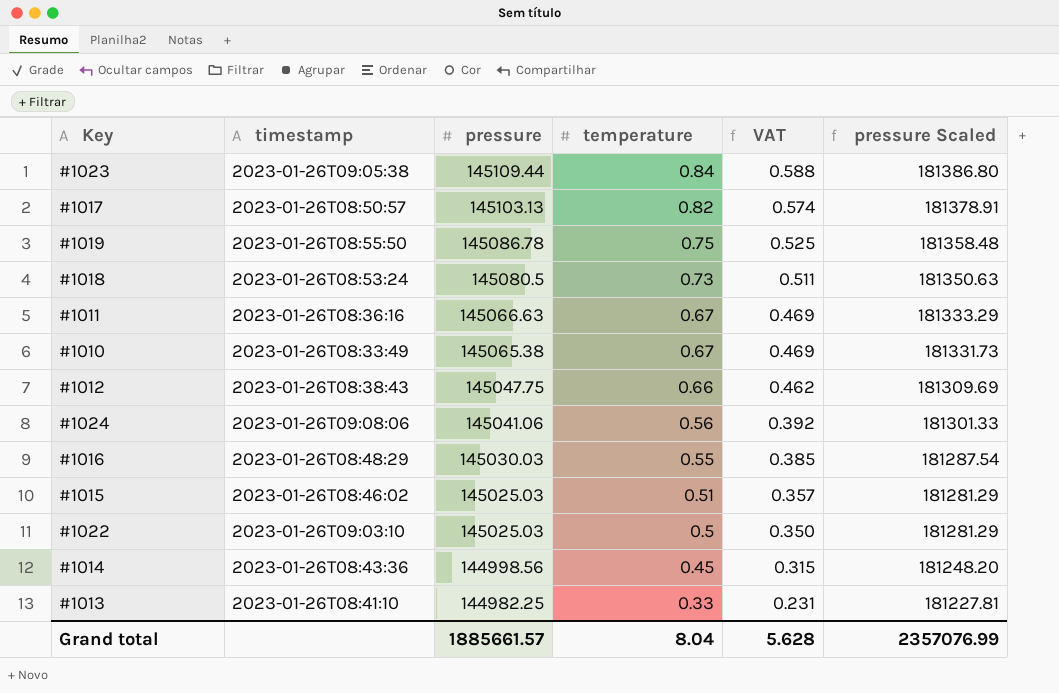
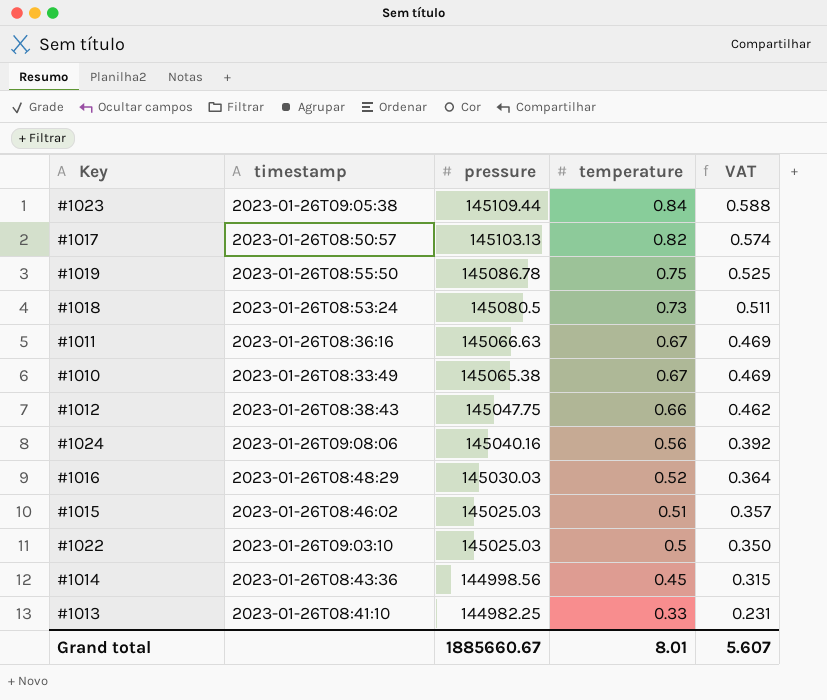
column pressure Scaled | formula: [pressure] * 1.25 -> none
#1024 | pressure: 145041.06 -> 145040.16
#1016 | temperature: 0.55 -> 0.52
#1016 | VAT: 0.385 -> 0.364
Grand total | pressure: 1885661.57 -> 1885660.67
Grand total | temperature: 8.04 -> 8.01
Grand total | VAT: 5.628 -> 5.607

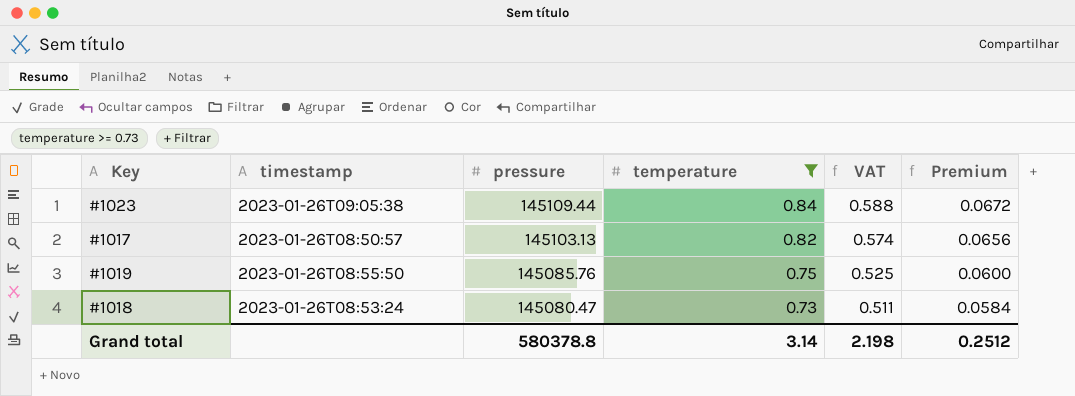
filter: none -> temperature >= 0.73
column Premium | formula: none -> [temperature] * 0.08
#1019 | pressure: 145086.78 -> 145085.76
#1018 | pressure: 145080.5 -> 145080.47
Grand total | pressure: 1885660.67 -> 580378.8
Grand total | temperature: 8.01 -> 3.14
Grand total | VAT: 5.607 -> 2.198

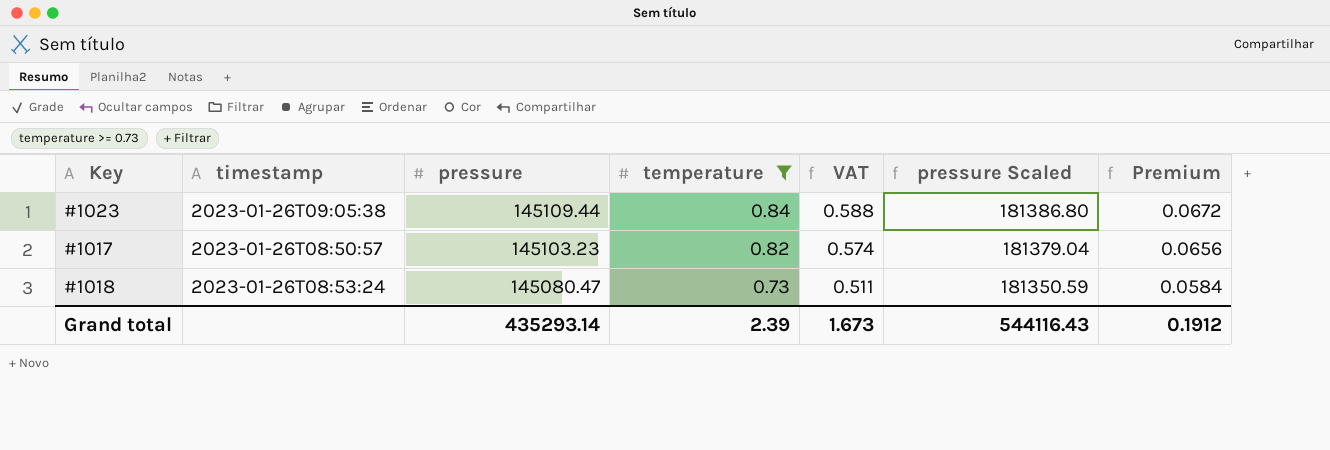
column pressure Scaled | formula: none -> [pressure] * 1.25
row #1019: 2023-01-26T08:55:50 | 145085.76 | 0.75 | 0.525 | 0.0600 -> none
#1017 | pressure: 145103.13 -> 145103.23
Grand total | pressure: 580378.8 -> 435293.14
Grand total | temperature: 3.14 -> 2.39
Grand total | VAT: 2.198 -> 1.673
Grand total | Premium: 0.2512 -> 0.1912

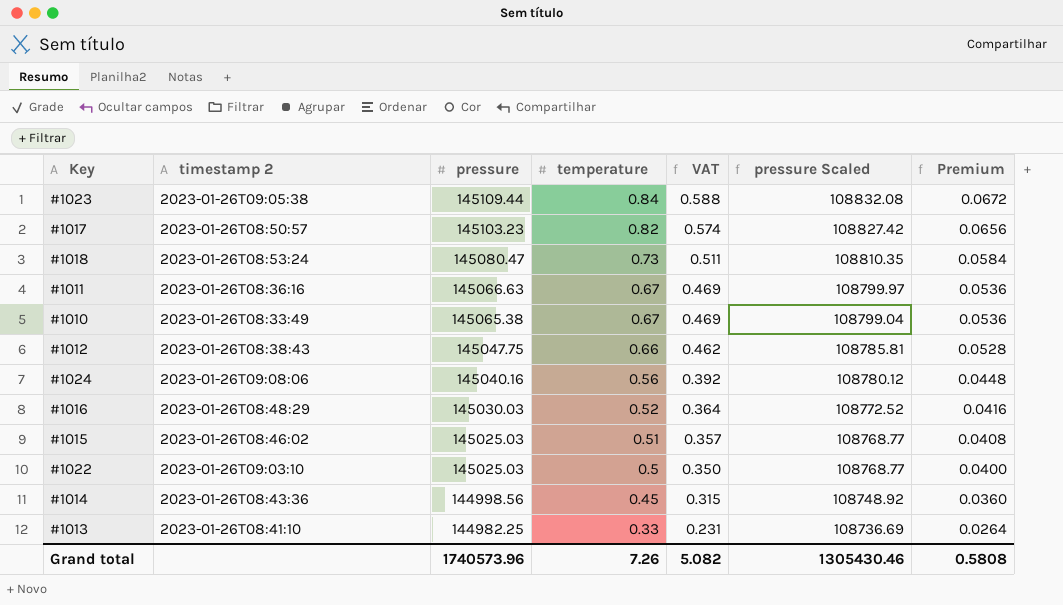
filter: temperature >= 0.73 -> none
column name: timestamp -> timestamp 2
column pressure Scaled | formula: [pressure] * 1.25 -> [pressure] * 0.75
Grand total | pressure: 435293.14 -> 1740573.96
Grand total | temperature: 2.39 -> 7.26
Grand total | VAT: 1.673 -> 5.082
Grand total | pressure Scaled: 544116.43 -> 1305430.46
Grand total | Premium: 0.1912 -> 0.5808

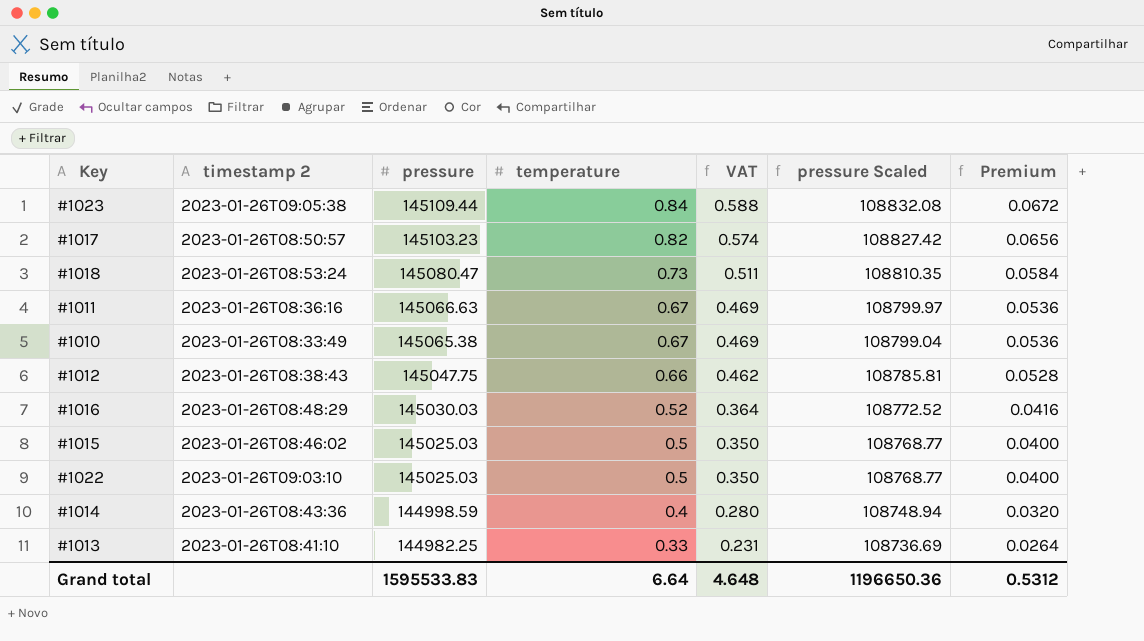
row #1024: 2023-01-26T09:08:06 | 145040.16 | 0.56 | 0.392 | 108780.12 | 0.0448 -> none
#1015 | temperature: 0.51 -> 0.5
#1015 | VAT: 0.357 -> 0.350
#1015 | Premium: 0.0408 -> 0.0400
#1014 | pressure: 144998.56 -> 144998.59
#1014 | temperature: 0.45 -> 0.4
#1014 | VAT: 0.315 -> 0.280
#1014 | pressure Scaled: 108748.92 -> 108748.94
#1014 | Premium: 0.0360 -> 0.0320
Grand total | pressure: 1740573.96 -> 1595533.83
Grand total | temperature: 7.26 -> 6.64
Grand total | VAT: 5.082 -> 4.648
Grand total | pressure Scaled: 1305430.46 -> 1196650.36
Grand total | Premium: 0.5808 -> 0.5312

